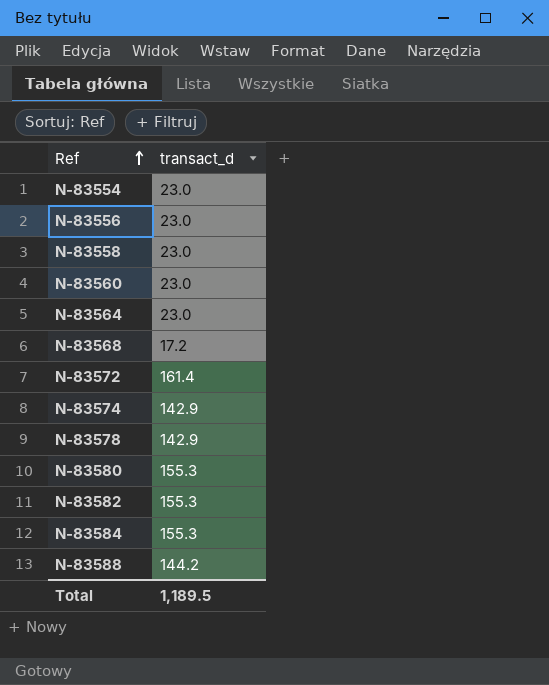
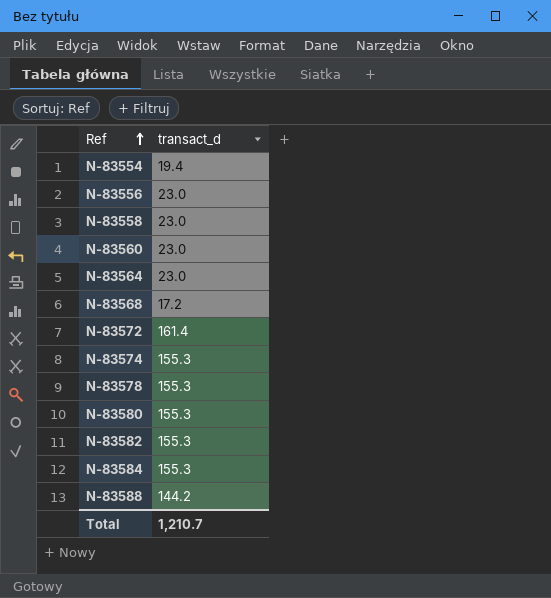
N-83554 | transact_d: 23.0 -> 19.4
N-83574 | transact_d: 142.9 -> 155.3
N-83578 | transact_d: 142.9 -> 155.3
Total | transact_d: 1,189.5 -> 1,210.7

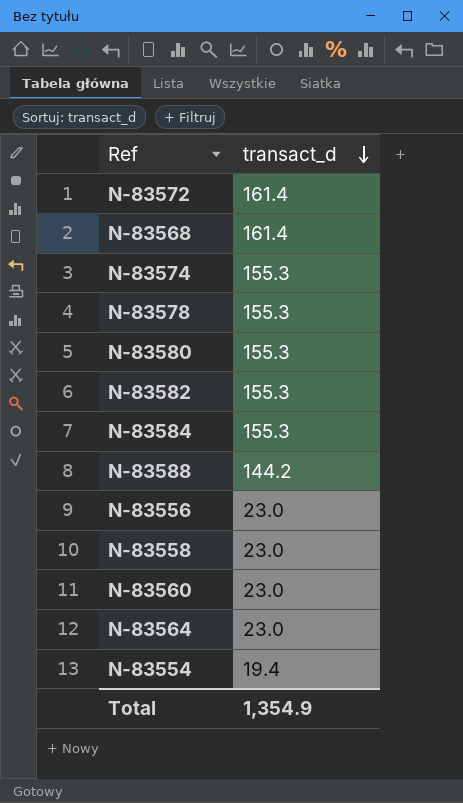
row order: Ref ascending -> transact_d descending
N-83568 | transact_d: 17.2 -> 161.4
Total | transact_d: 1,210.7 -> 1,354.9

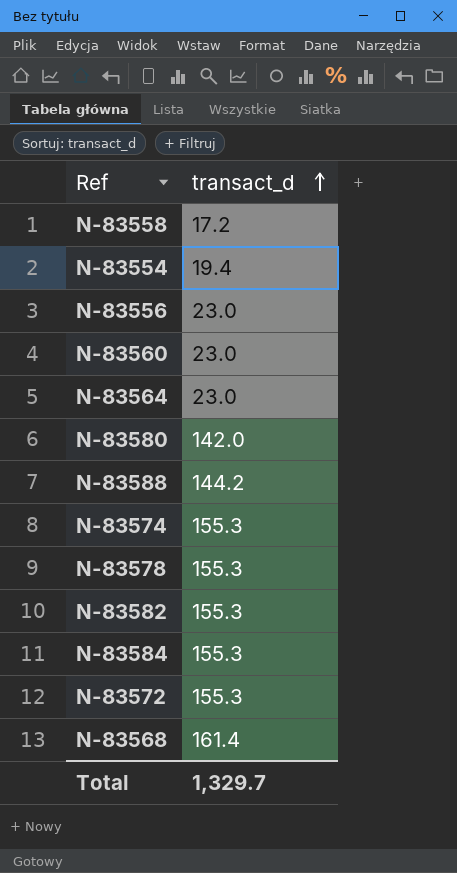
row order: transact_d descending -> transact_d ascending
N-83558 | transact_d: 23.0 -> 17.2
N-83580 | transact_d: 155.3 -> 142.0
N-83572 | transact_d: 161.4 -> 155.3
Total | transact_d: 1,354.9 -> 1,329.7

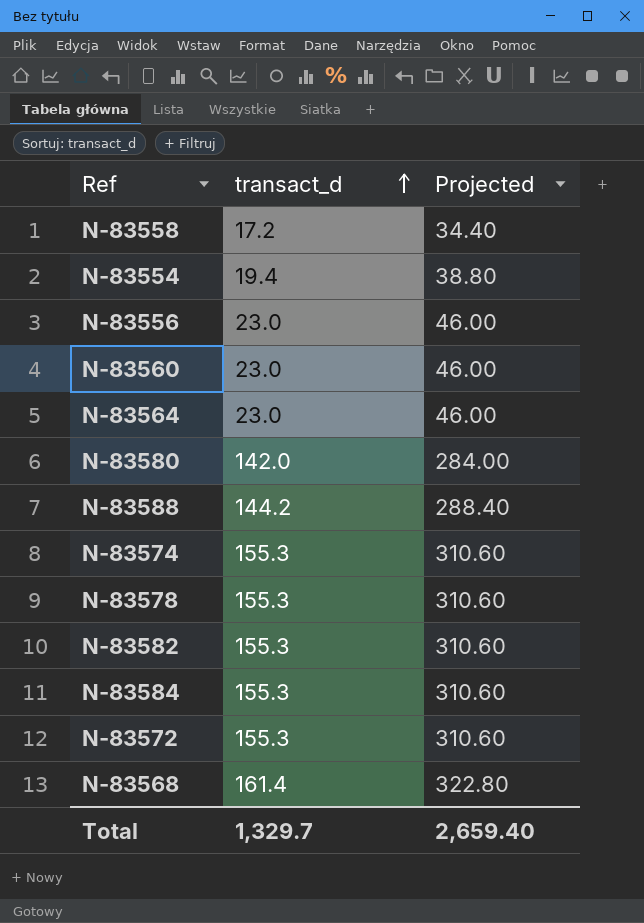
column Projected | formula: none -> [transact_d] * 2

